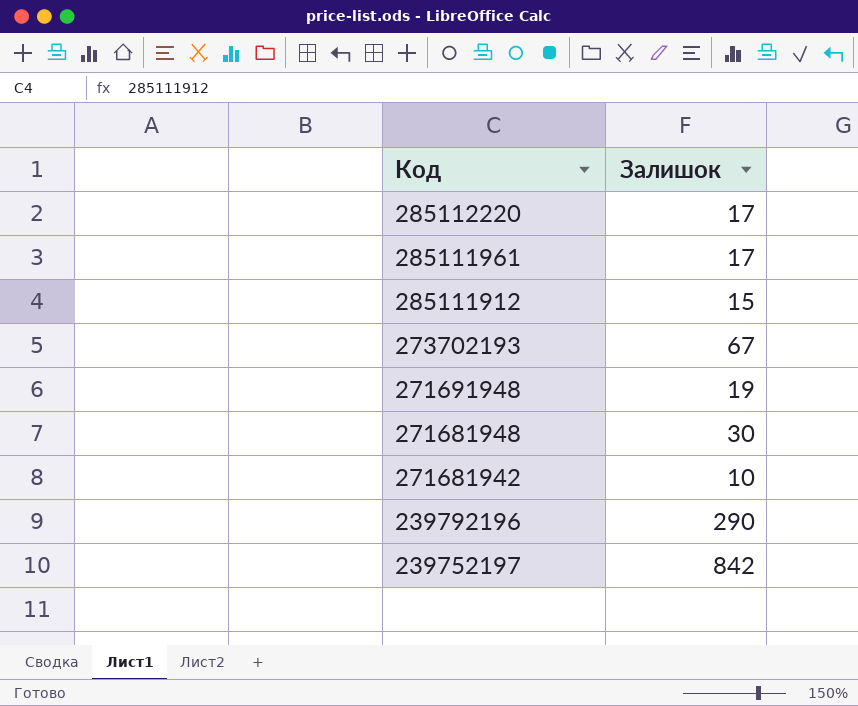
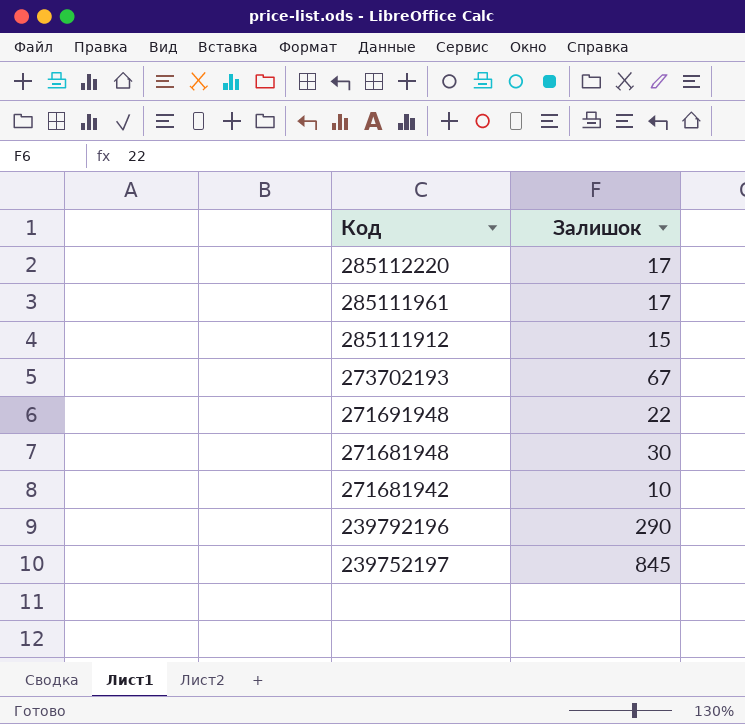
271691948 | Залишок: 19 -> 22
239752197 | Залишок: 842 -> 845

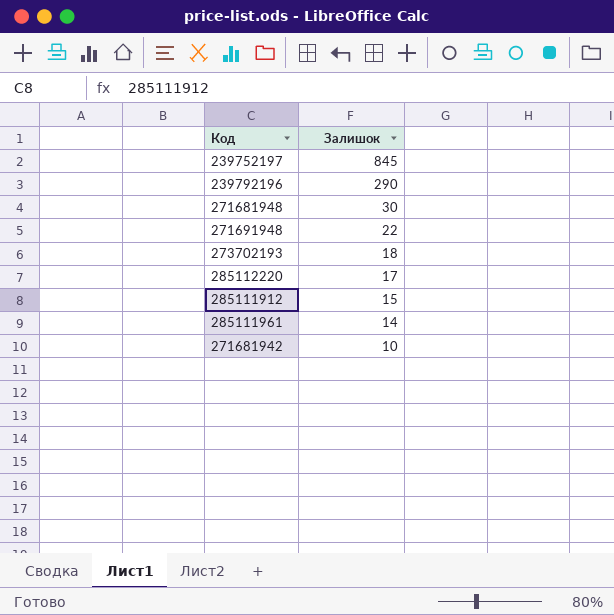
row order: Код descending -> Залишок descending
273702193 | Залишок: 67 -> 18
285111961 | Залишок: 17 -> 14

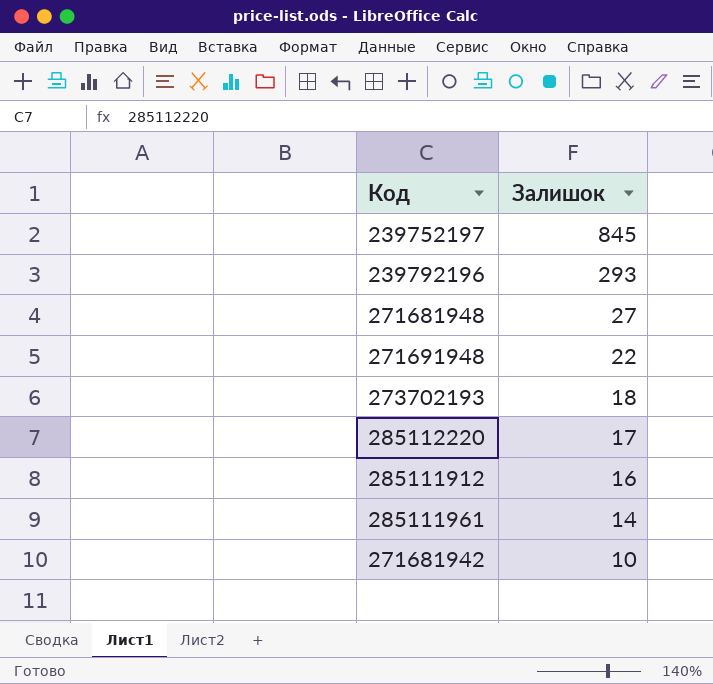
239792196 | Залишок: 290 -> 293
271681948 | Залишок: 30 -> 27
285111912 | Залишок: 15 -> 16

